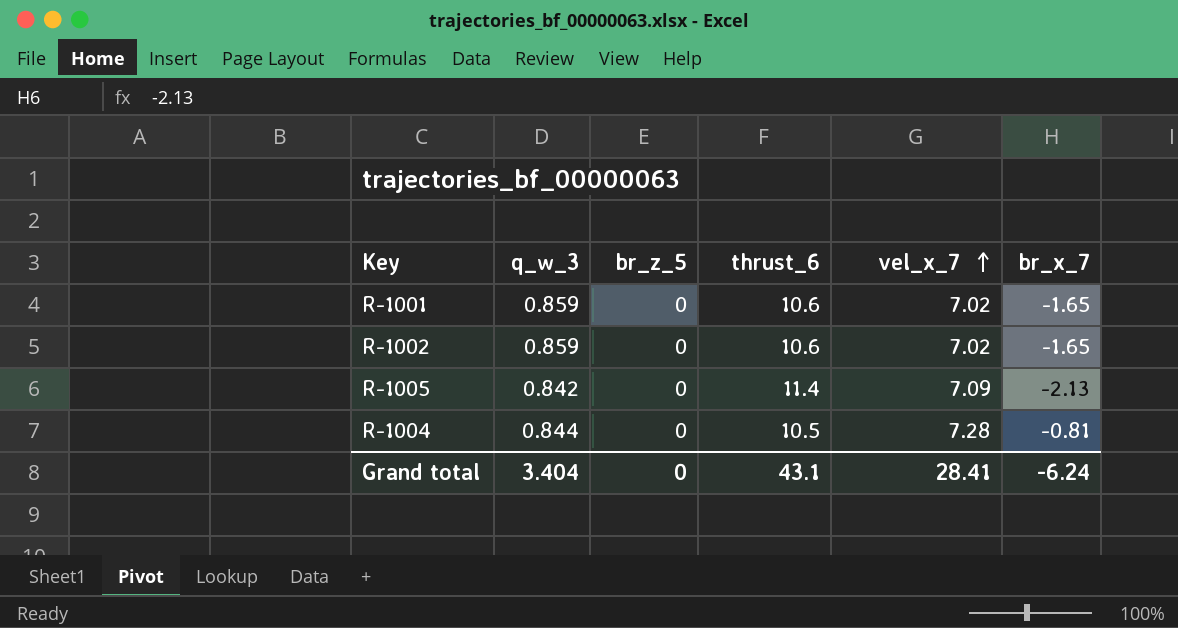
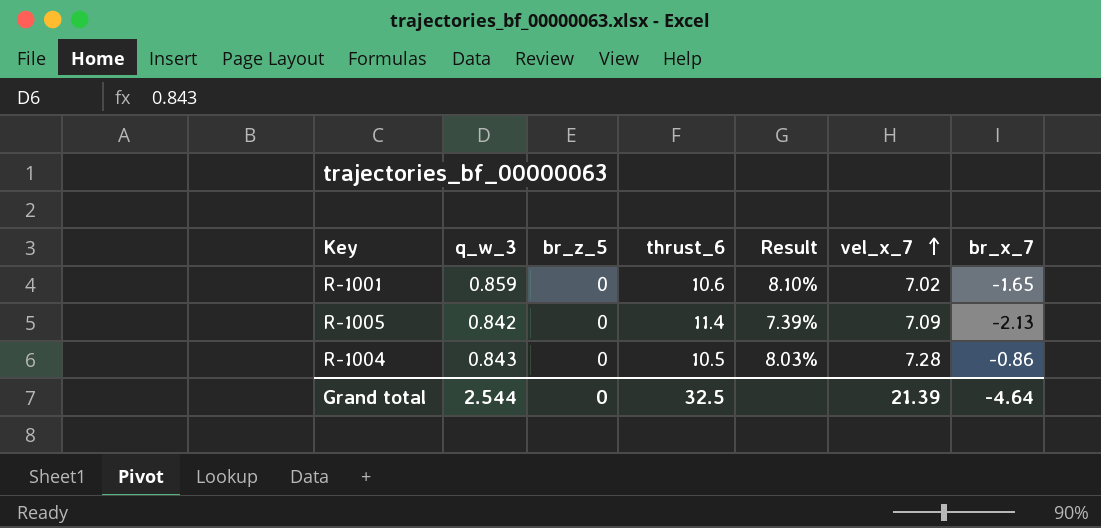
column Result | formula: none -> [q_w_3] / [thrust_6]
row R-1002: 0.859 | 0 | 10.6 | 7.02 | -1.65 -> none
R-1004 | q_w_3: 0.844 -> 0.843
R-1004 | br_x_7: -0.81 -> -0.86
Grand total | q_w_3: 3.404 -> 2.544
Grand total | thrust_6: 43.1 -> 32.5
Grand total | vel_x_7: 28.41 -> 21.39
Grand total | br_x_7: -6.24 -> -4.64

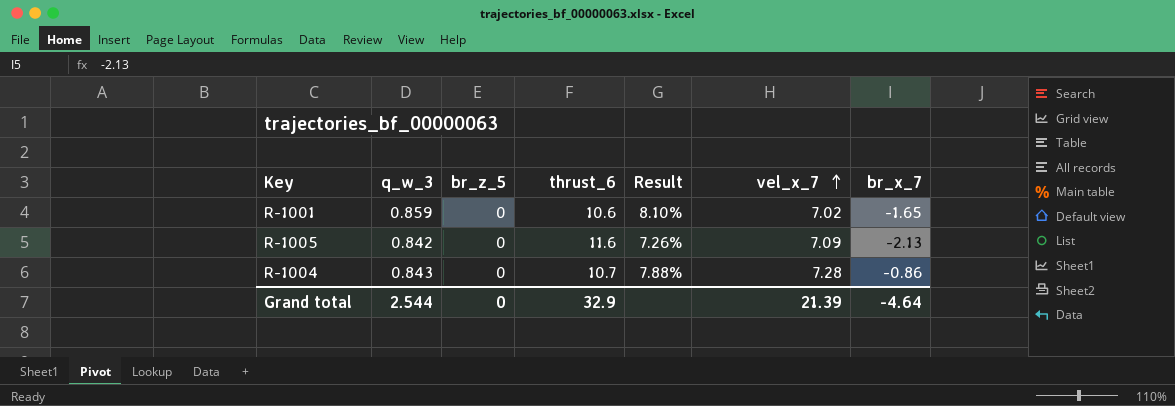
R-1005 | thrust_6: 11.4 -> 11.6
R-1005 | Result: 7.39% -> 7.26%
R-1004 | thrust_6: 10.5 -> 10.7
R-1004 | Result: 8.03% -> 7.88%
Grand total | thrust_6: 32.5 -> 32.9

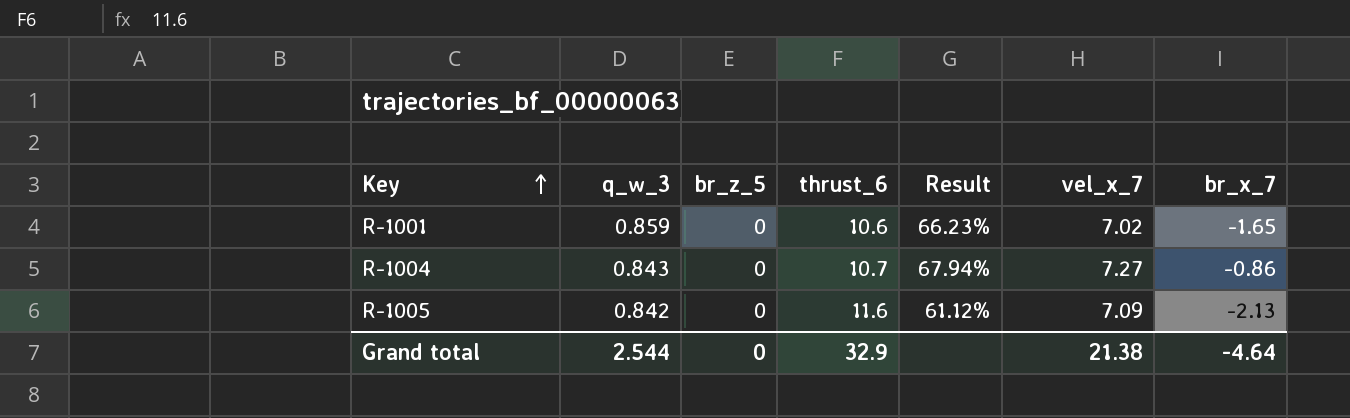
row order: vel_x_7 ascending -> Key ascending
column Result | formula: [q_w_3] / [thrust_6] -> [vel_x_7] / [thrust_6]
R-1004 | vel_x_7: 7.28 -> 7.27
Grand total | vel_x_7: 21.39 -> 21.38

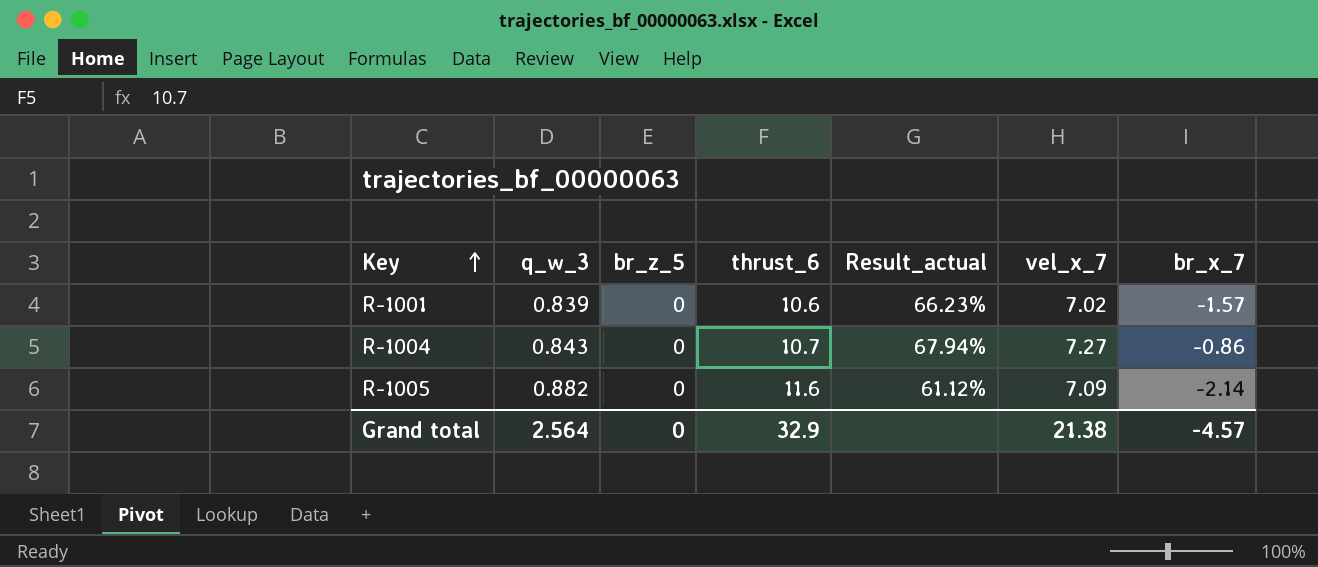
column name: Result -> Result_actual
R-1001 | q_w_3: 0.859 -> 0.839
R-1001 | br_x_7: -1.65 -> -1.57
R-1005 | q_w_3: 0.842 -> 0.882
R-1005 | br_x_7: -2.13 -> -2.14
Grand total | q_w_3: 2.544 -> 2.564
Grand total | br_x_7: -4.64 -> -4.57

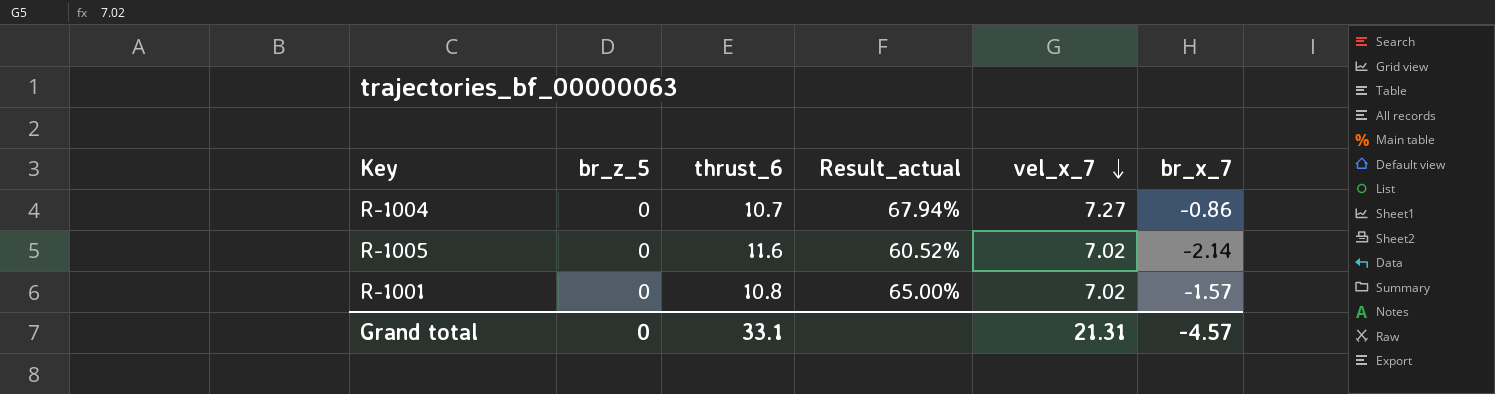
row order: Key ascending -> vel_x_7 descending
column q_w_3 | position: 2 -> none
R-1005 | Result_actual: 61.12% -> 60.52%
R-1005 | vel_x_7: 7.09 -> 7.02
R-1001 | thrust_6: 10.6 -> 10.8
R-1001 | Result_actual: 66.23% -> 65.00%
Grand total | thrust_6: 32.9 -> 33.1
Grand total | vel_x_7: 21.38 -> 21.31

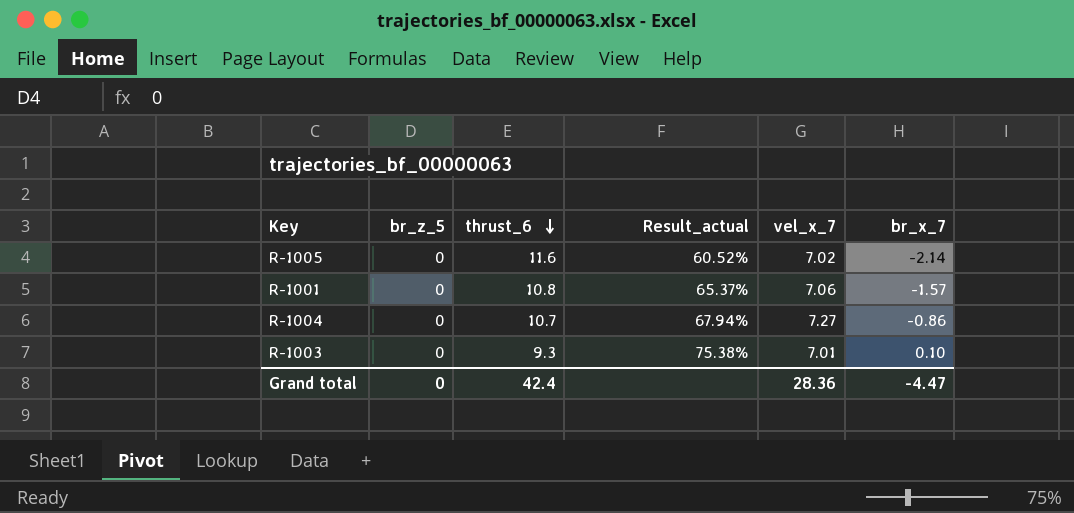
row order: vel_x_7 descending -> thrust_6 descending
R-1001 | Result_actual: 65.00% -> 65.37%
R-1001 | vel_x_7: 7.02 -> 7.06
row R-1003: none -> 0 | 9.3 | 75.38% | 7.01 | 0.10
Grand total | thrust_6: 33.1 -> 42.4
Grand total | vel_x_7: 21.31 -> 28.36
Grand total | br_x_7: -4.57 -> -4.47

